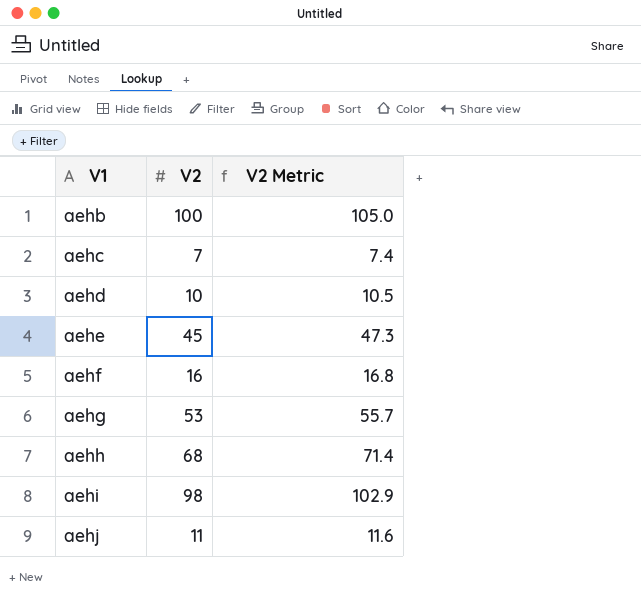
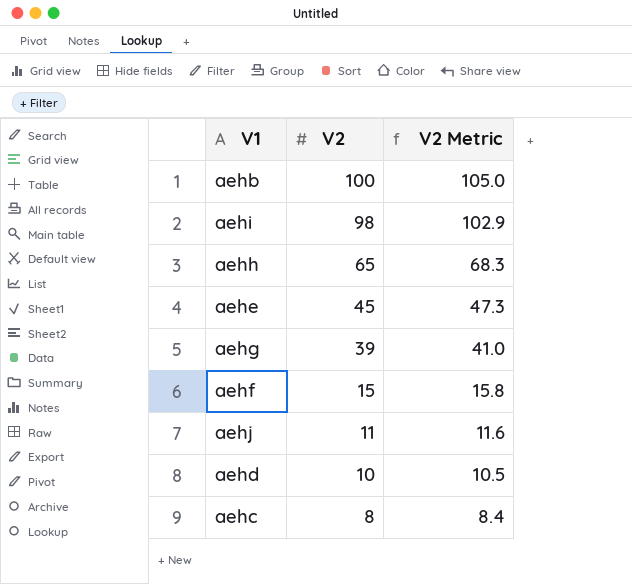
row order: V1 ascending -> V2 descending
aehh | V2: 68 -> 65
aehh | V2 Metric: 71.4 -> 68.3
aehg | V2: 53 -> 39
aehg | V2 Metric: 55.7 -> 41.0
aehf | V2: 16 -> 15
aehf | V2 Metric: 16.8 -> 15.8
aehc | V2: 7 -> 8
aehc | V2 Metric: 7.4 -> 8.4

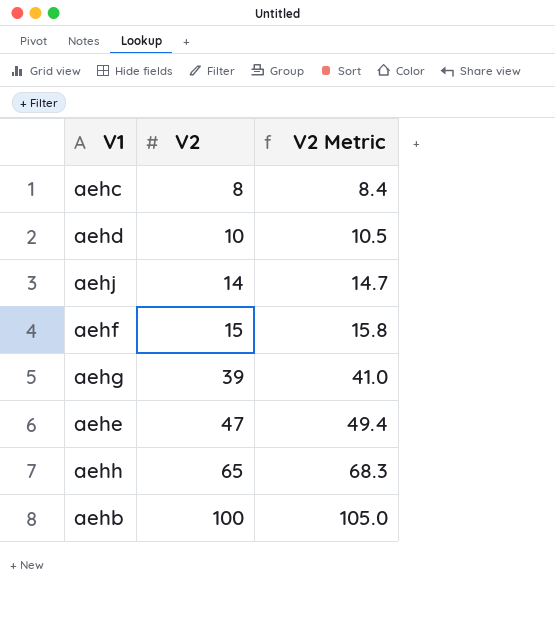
row order: V2 descending -> V2 ascending
row aehi: 98 | 102.9 -> none
aehj | V2: 11 -> 14
aehj | V2 Metric: 11.6 -> 14.7
aehe | V2: 45 -> 47
aehe | V2 Metric: 47.3 -> 49.4

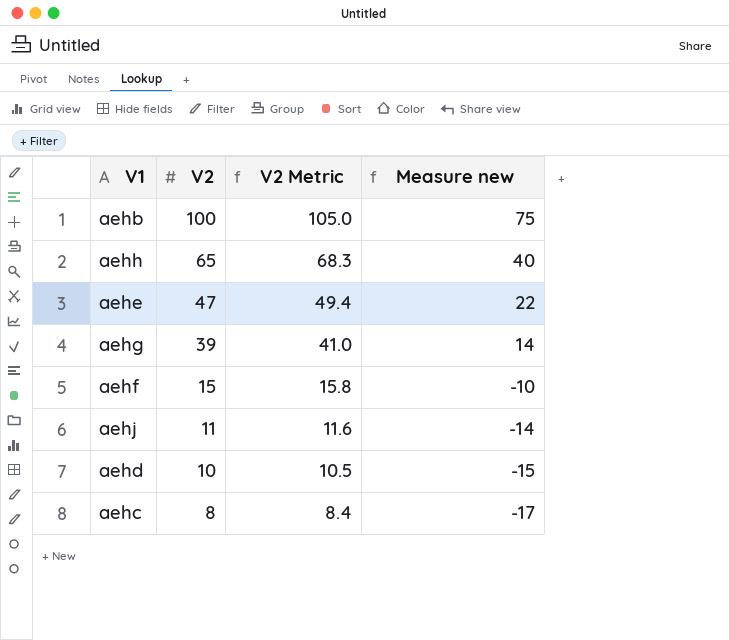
row order: V2 ascending -> V2 descending
column Measure new | formula: none -> [V2] - 25
aehj | V2: 14 -> 11
aehj | V2 Metric: 14.7 -> 11.6

